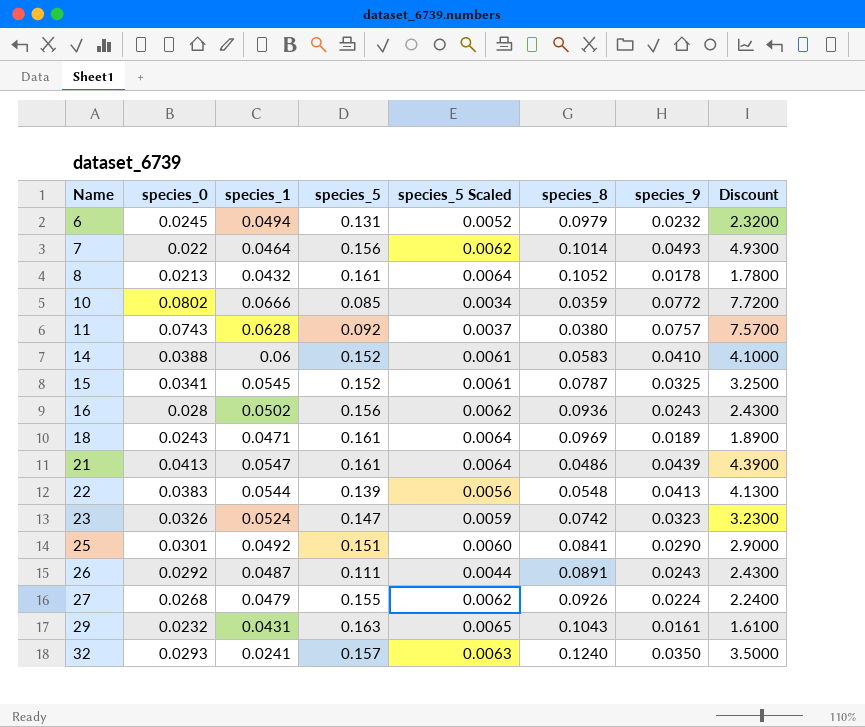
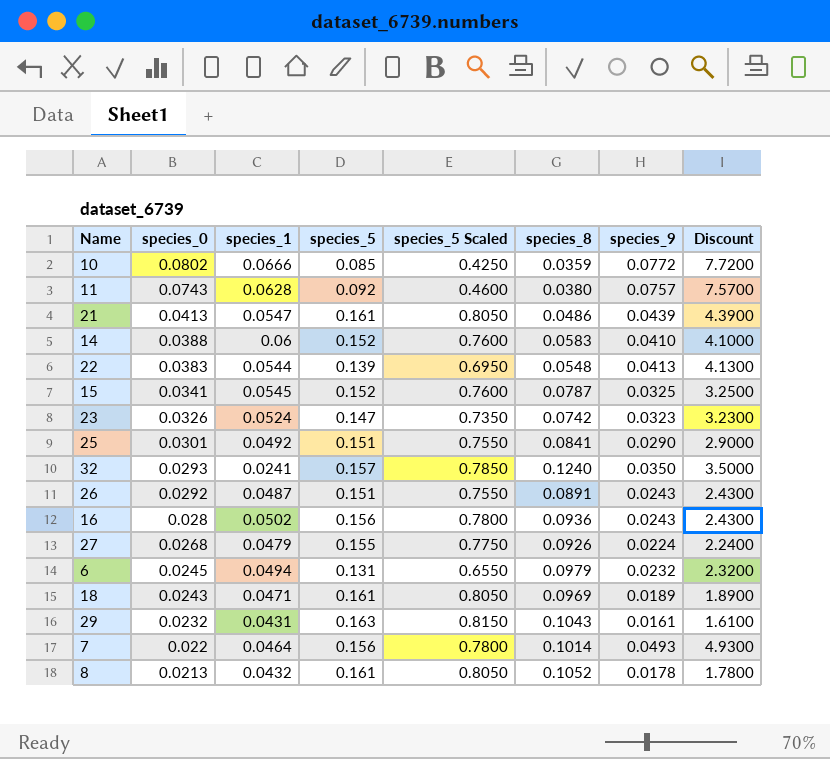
row order: Name ascending -> species_0 descending
column species_5 Scaled | formula: [species_5] * 0.04 -> [species_5] * 5
26 | species_5: 0.111 -> 0.151

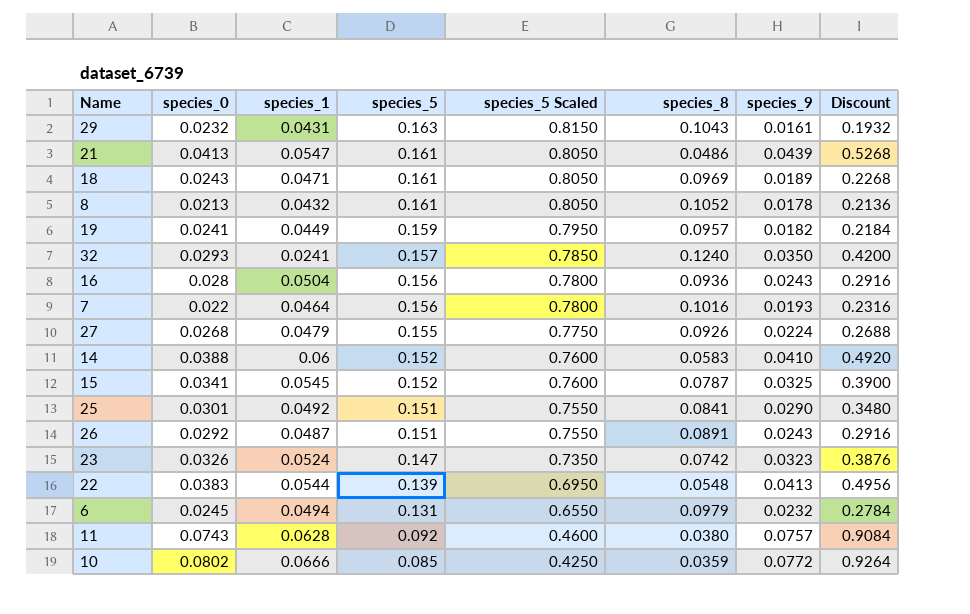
row order: species_0 descending -> species_5 descending
column Discount | formula: [species_9] * 100 -> [species_9] * 12
row 19: none -> 0.0241 | 0.0449 | 0.159 | 0.7950 | 0.0957 | 0.0182 | 0.2184
16 | species_1: 0.0502 -> 0.0504
7 | species_8: 0.1014 -> 0.1016
7 | species_9: 0.0493 -> 0.0193

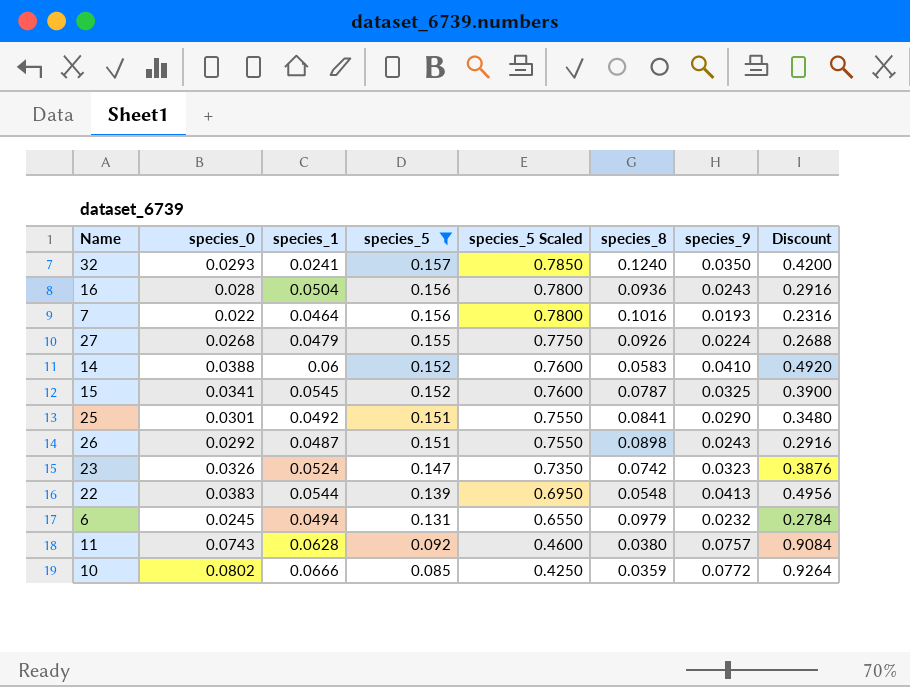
filter: none -> species_5 <= 0.157
26 | species_8: 0.0891 -> 0.0898

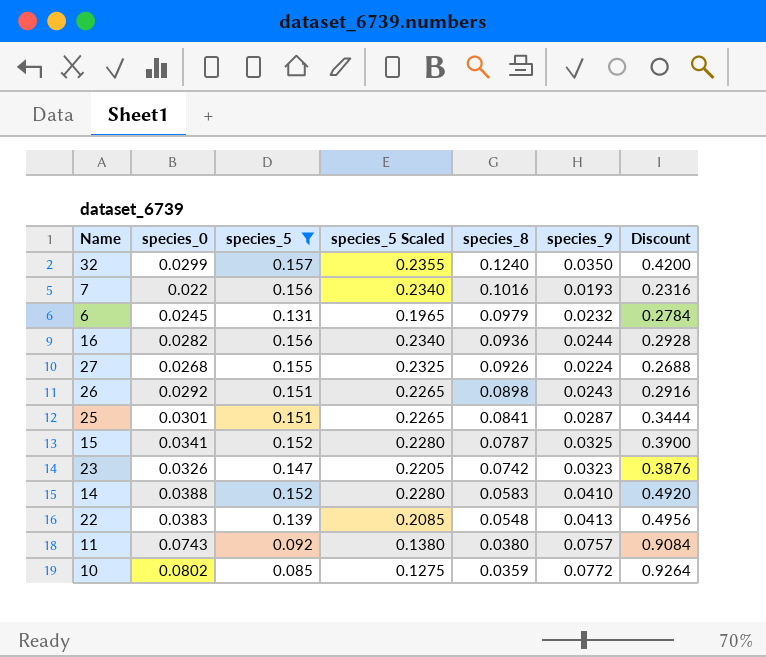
row order: species_5 descending -> species_8 descending
column species_1 | position: 3 -> none
column species_5 Scaled | formula: [species_5] * 5 -> [species_5] * 1.5
32 | species_0: 0.0293 -> 0.0299
16 | species_0: 0.028 -> 0.0282
16 | species_9: 0.0243 -> 0.0244
16 | Discount: 0.2916 -> 0.2928
25 | species_9: 0.0290 -> 0.0287
25 | Discount: 0.3480 -> 0.3444

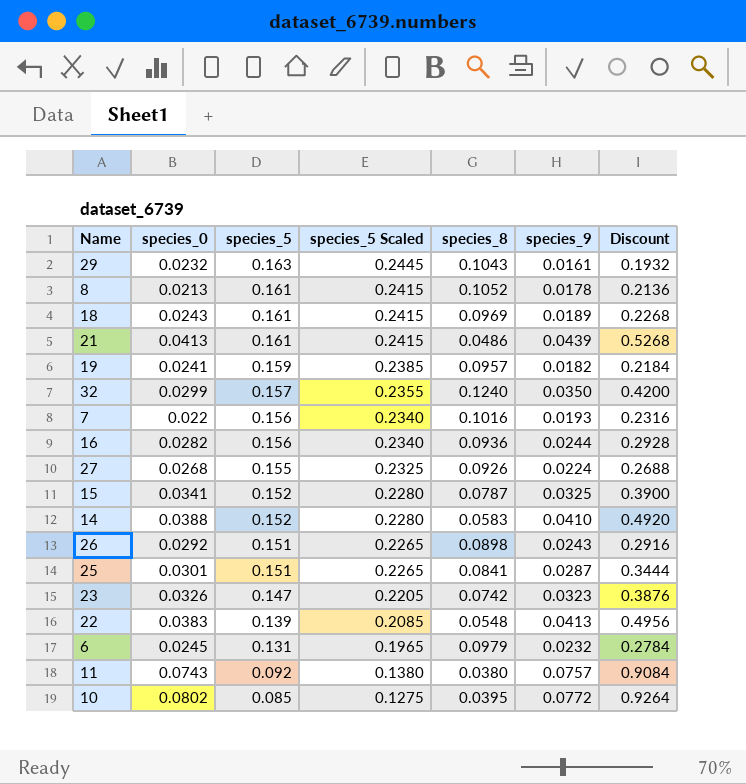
filter: species_5 <= 0.157 -> none
row order: species_8 descending -> species_5 descending
10 | species_8: 0.0359 -> 0.0395

